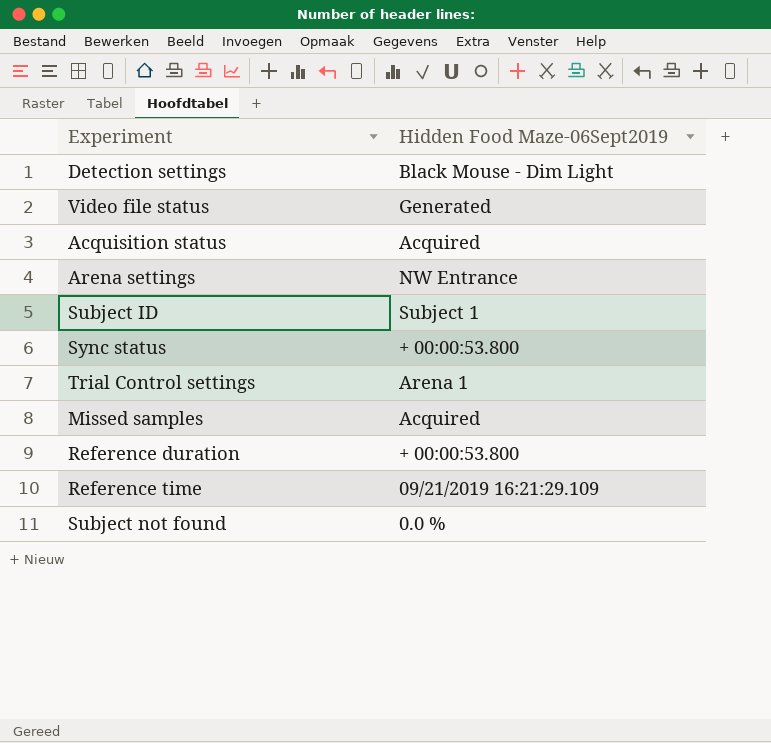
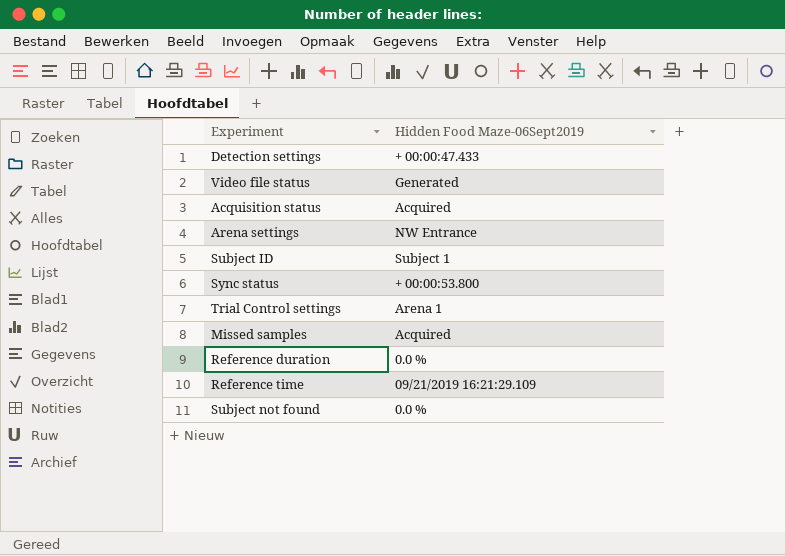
Detection settings | Hidden Food Maze-06Sept2019: Black Mouse - Dim Light -> + 00:00:47.433
Reference duration | Hidden Food Maze-06Sept2019: + 00:00:53.800 -> 0.0 %

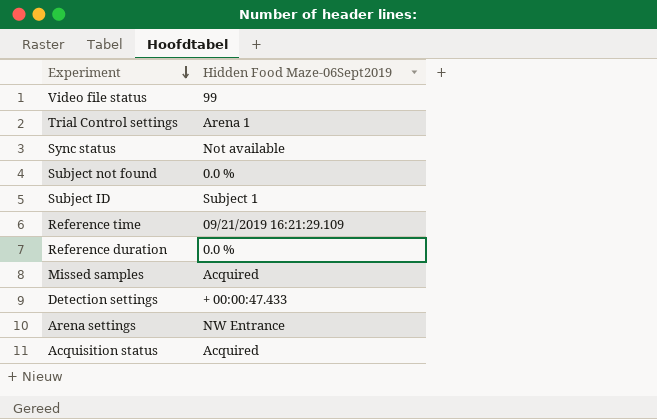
row order: none -> Experiment descending
Video file status | Hidden Food Maze-06Sept2019: Generated -> 99
Sync status | Hidden Food Maze-06Sept2019: + 00:00:53.800 -> Not available

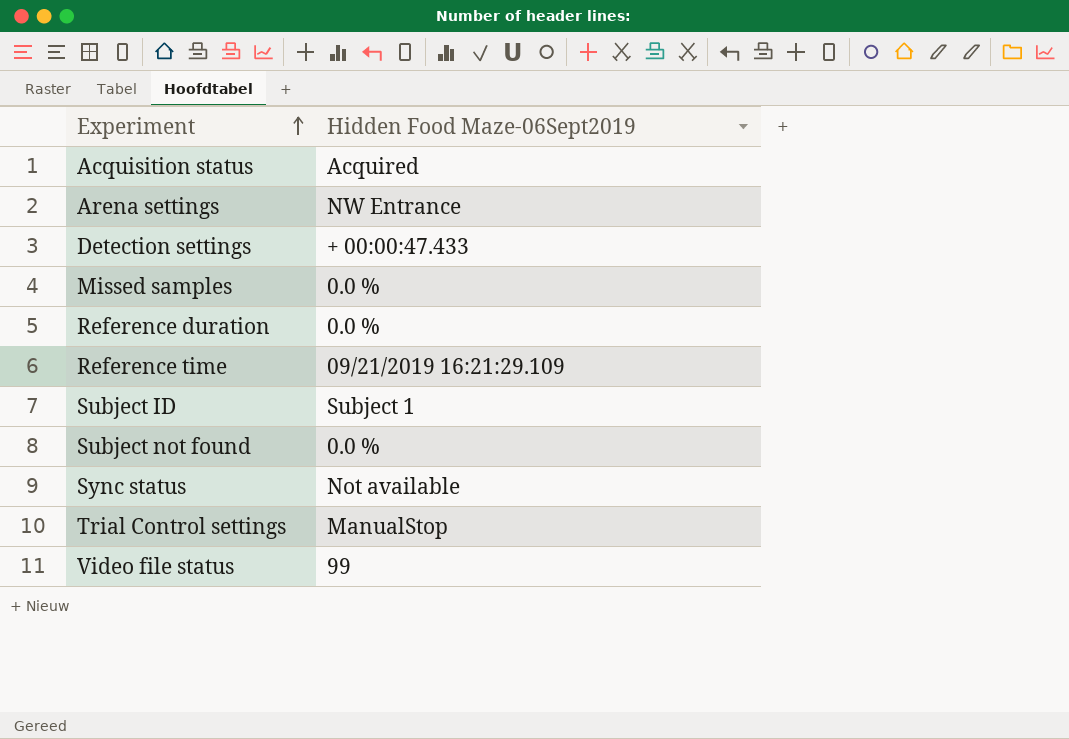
row order: Experiment descending -> Experiment ascending
Missed samples | Hidden Food Maze-06Sept2019: Acquired -> 0.0 %
Trial Control settings | Hidden Food Maze-06Sept2019: Arena 1 -> ManualStop

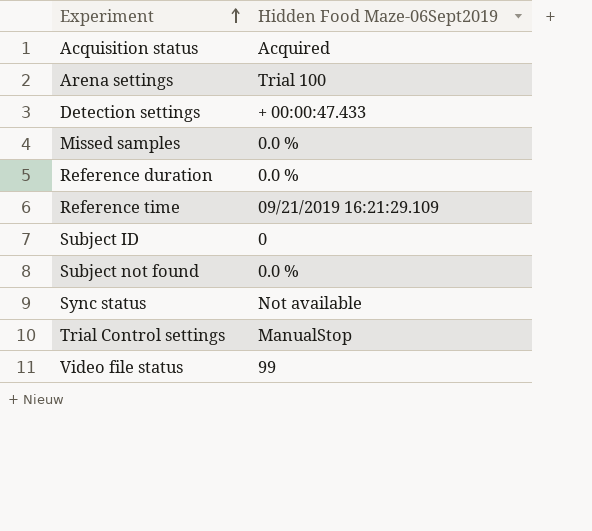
Arena settings | Hidden Food Maze-06Sept2019: NW Entrance -> Trial 100
Subject ID | Hidden Food Maze-06Sept2019: Subject 1 -> 0

